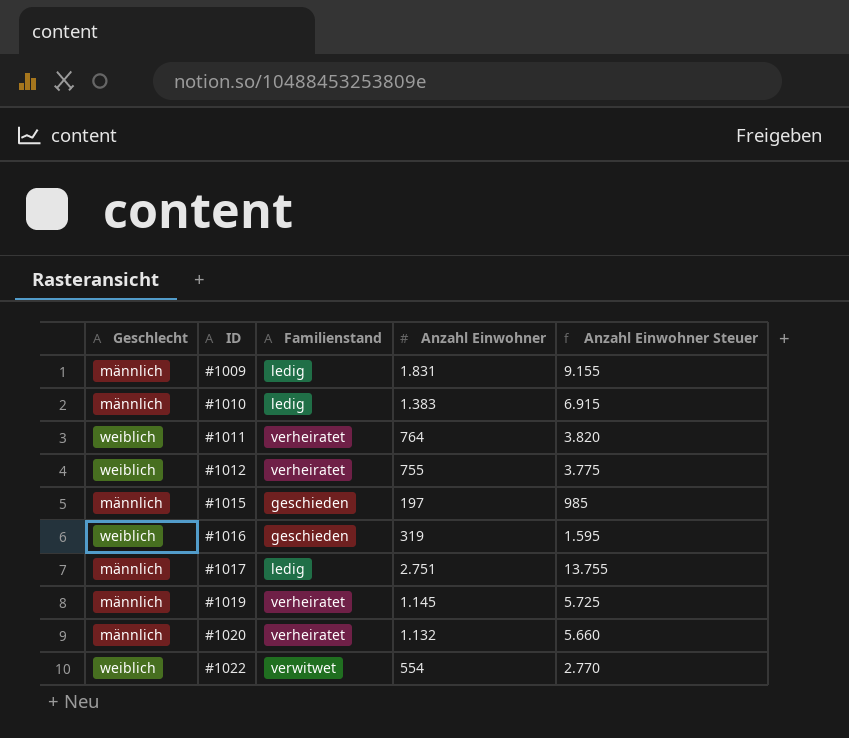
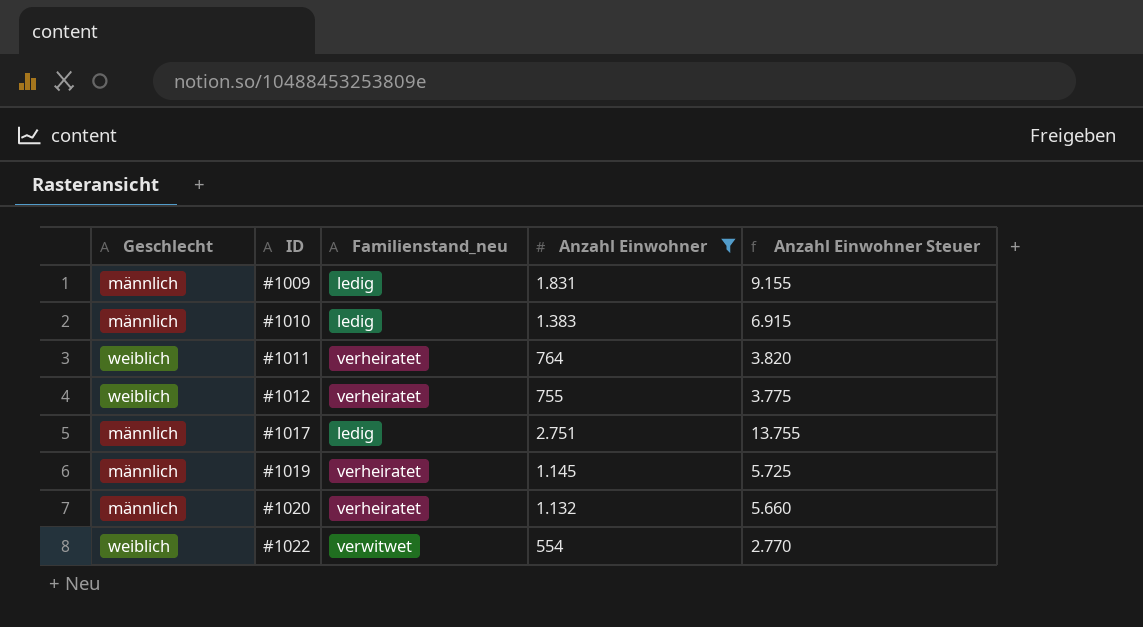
filter: none -> Anzahl Einwohner >= 554
column name: Familienstand -> Familienstand_neu

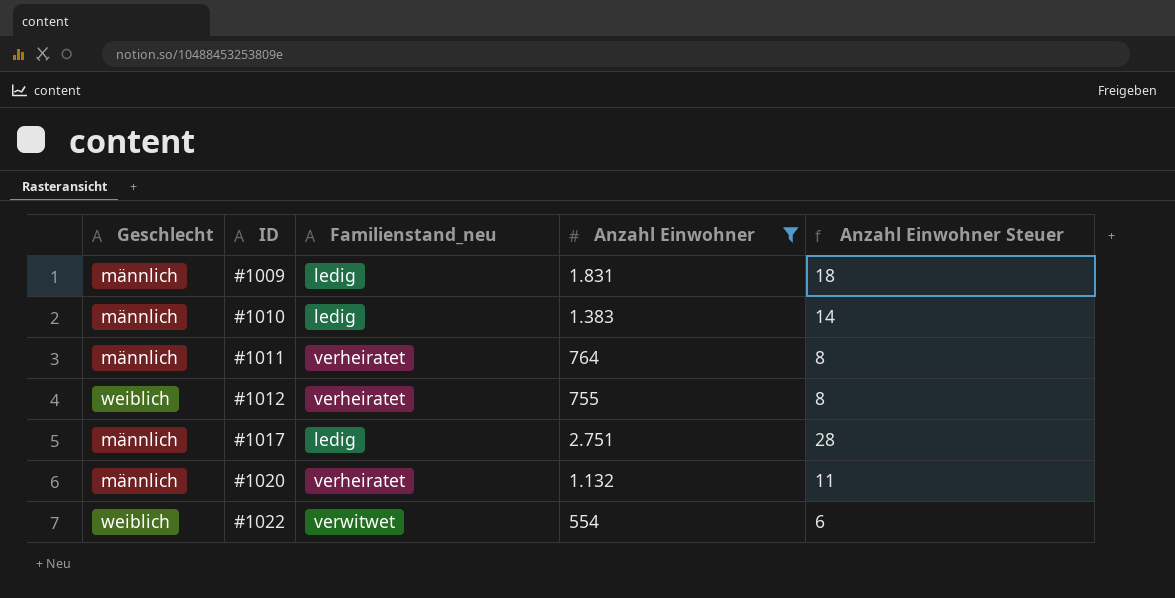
column Anzahl Einwohner Steuer | formula: [Anzahl Einwohner] * 5 -> [Anzahl Einwohner] * 0,01
row #1019: männlich | verheiratet | 1.145 | 5.725 -> none
#1011 | Geschlecht: weiblich -> männlich

